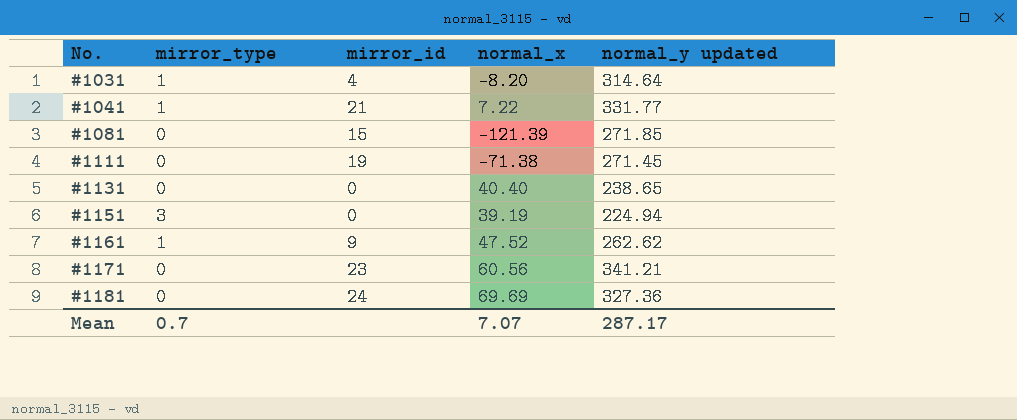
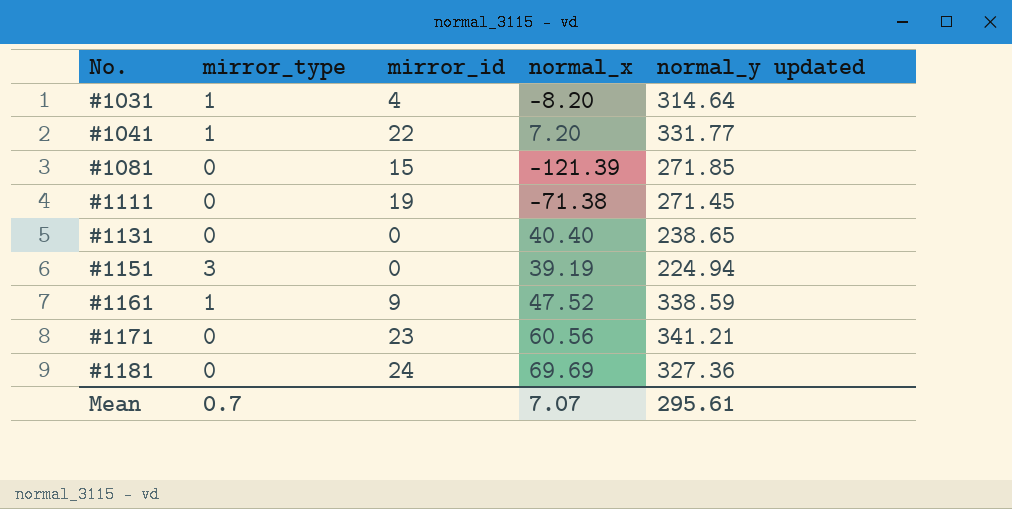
#1041 | mirror_id: 21 -> 22
#1041 | normal_x: 7.22 -> 7.20
#1161 | normal_y updated: 262.62 -> 338.59
Mean | normal_y updated: 287.17 -> 295.61

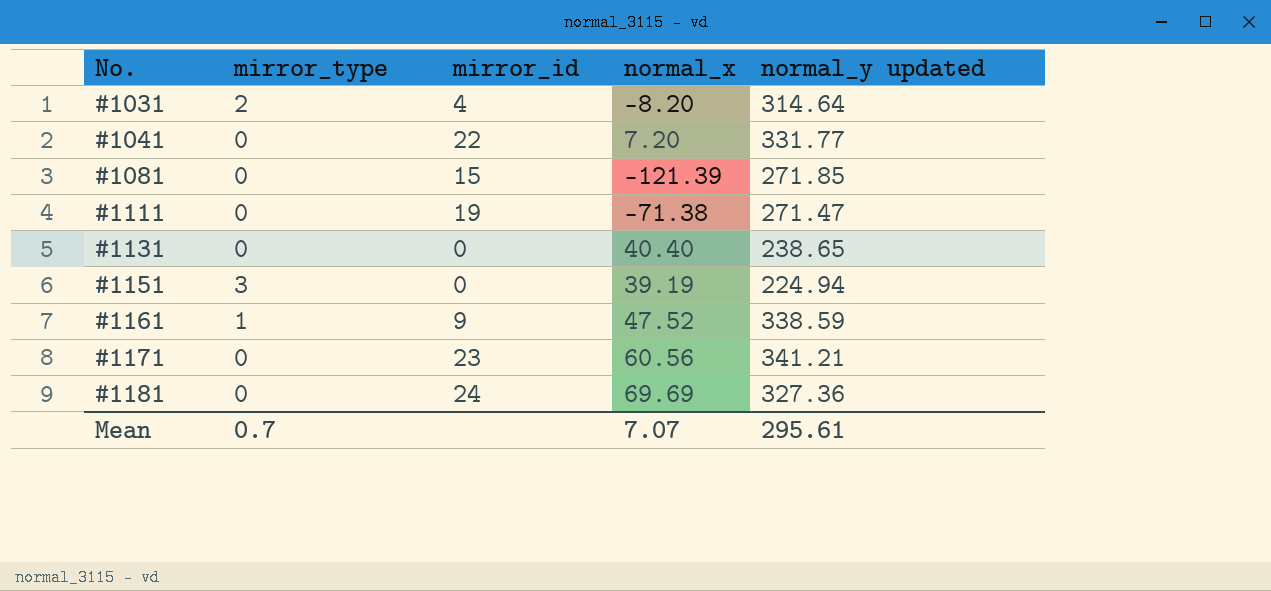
#1031 | mirror_type: 1 -> 2
#1041 | mirror_type: 1 -> 0
#1111 | normal_y updated: 271.45 -> 271.47

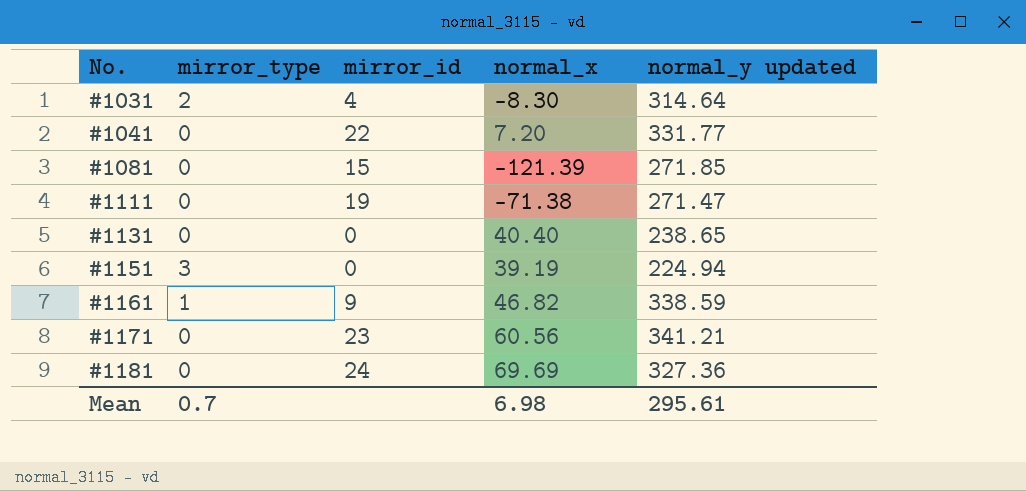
#1031 | normal_x: -8.20 -> -8.30
#1161 | normal_x: 47.52 -> 46.82
Mean | normal_x: 7.07 -> 6.98

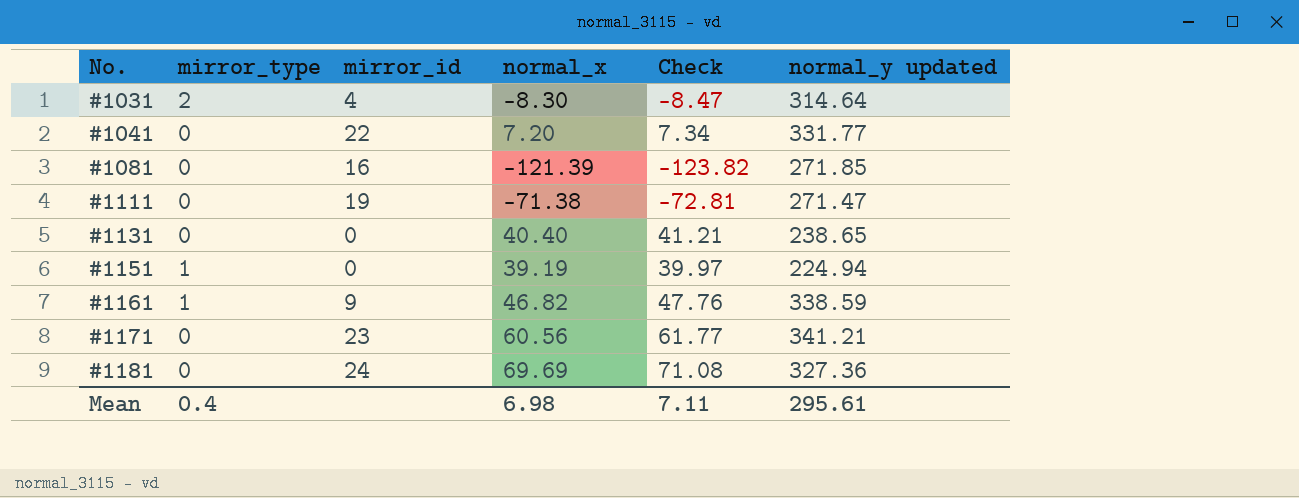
column Check | formula: none -> [normal_x] * 1.02
#1081 | mirror_id: 15 -> 16
#1151 | mirror_type: 3 -> 1
Mean | mirror_type: 0.7 -> 0.4

